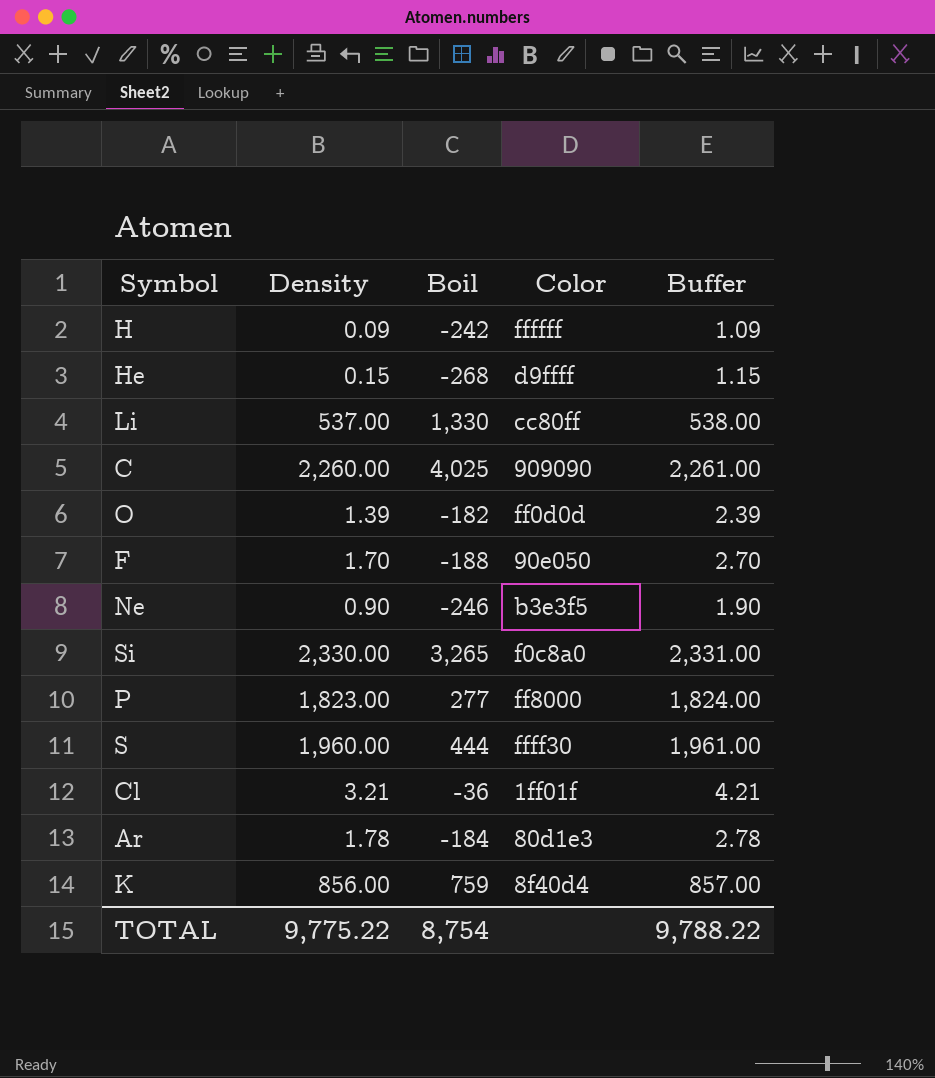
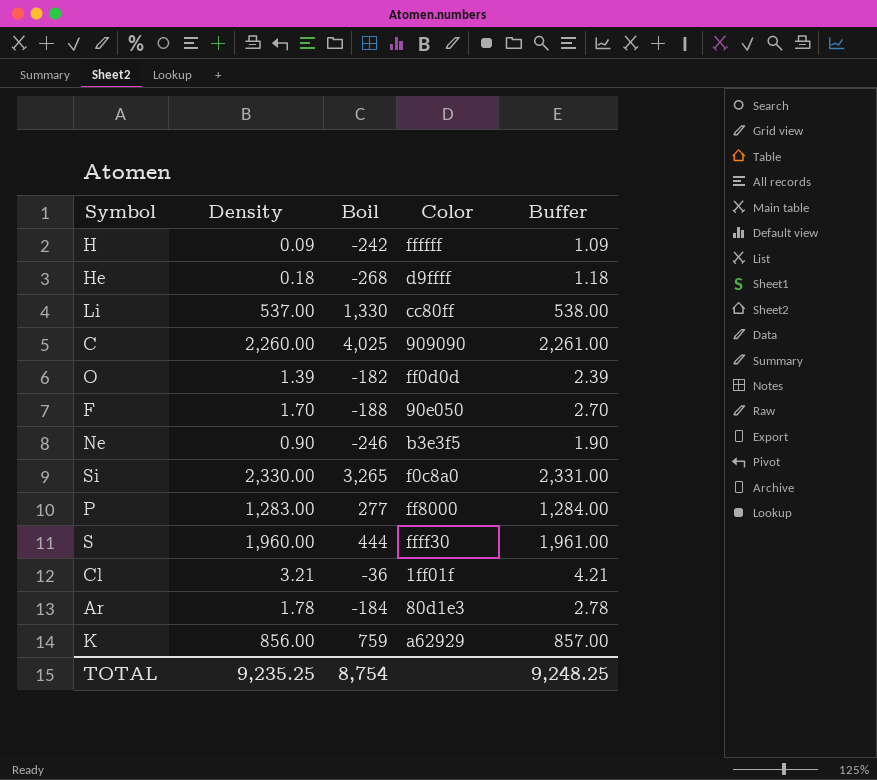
He | Density: 0.15 -> 0.18
He | Buffer: 1.15 -> 1.18
P | Density: 1,823.00 -> 1,283.00
P | Buffer: 1,824.00 -> 1,284.00
K | Color: 8f40d4 -> a62929
TOTAL | Density: 9,775.22 -> 9,235.25
TOTAL | Buffer: 9,788.22 -> 9,248.25

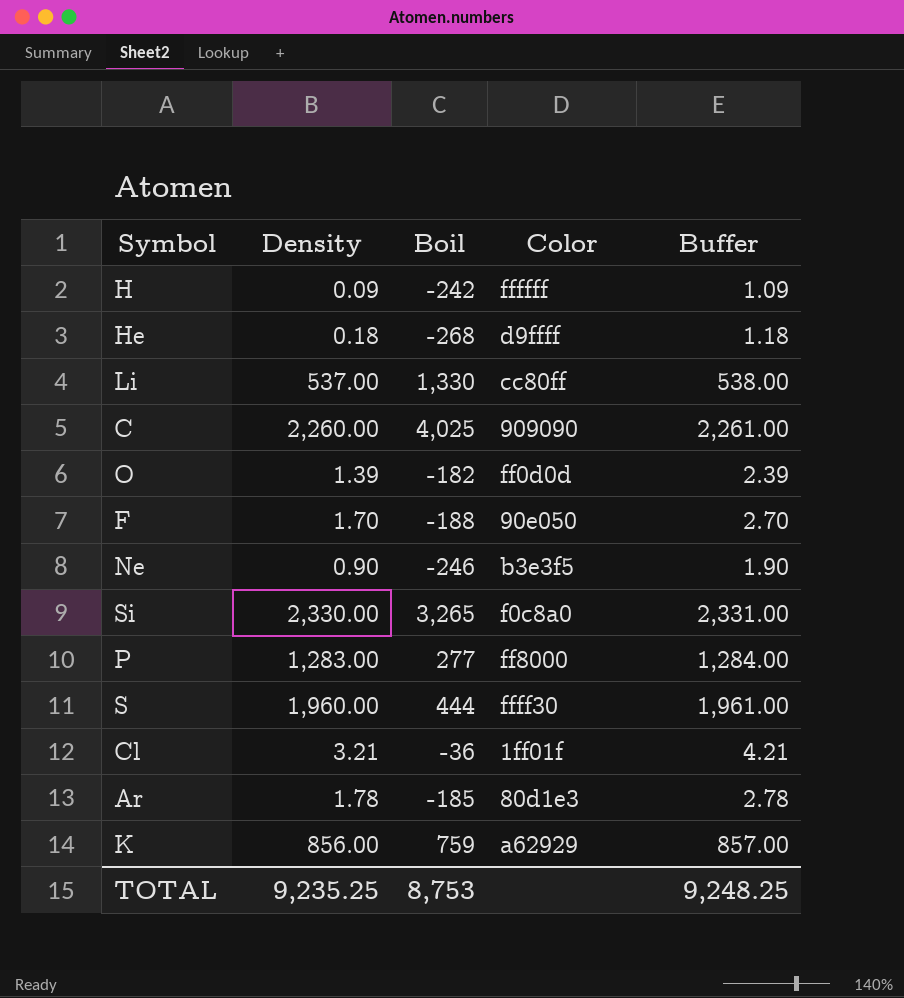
Ar | Boil: -184 -> -185
TOTAL | Boil: 8,754 -> 8,753

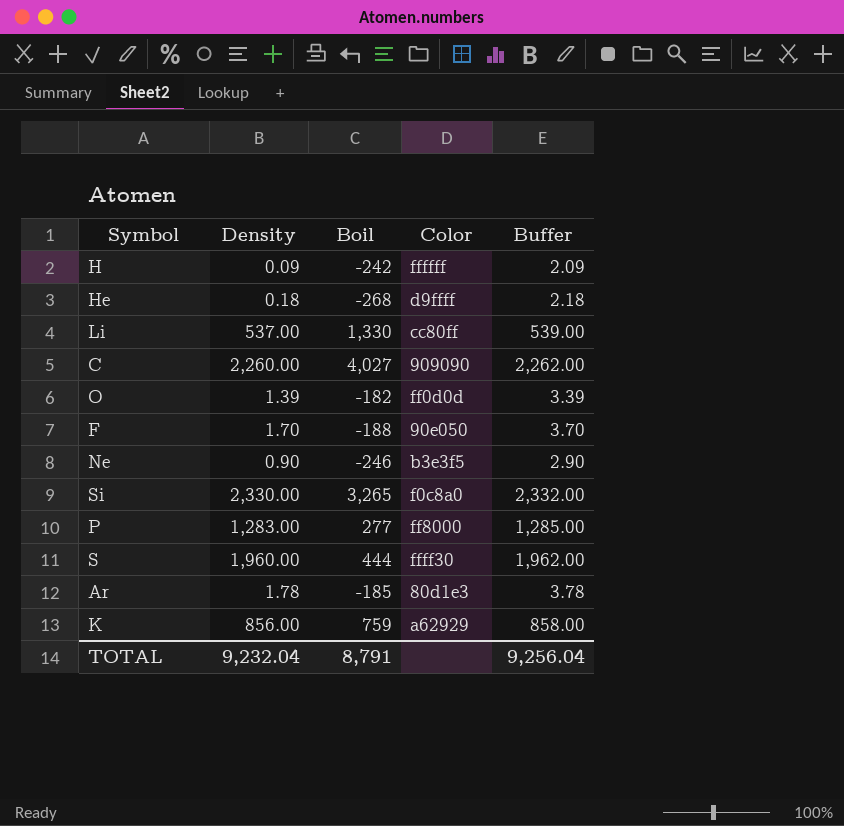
column Buffer | formula: [Density] + 1 -> [Density] + 2
row Cl: 3.21 | -36 | 1ff01f | 4.21 -> none
C | Boil: 4,025 -> 4,027
TOTAL | Density: 9,235.25 -> 9,232.04
TOTAL | Boil: 8,753 -> 8,791
TOTAL | Buffer: 9,248.25 -> 9,256.04

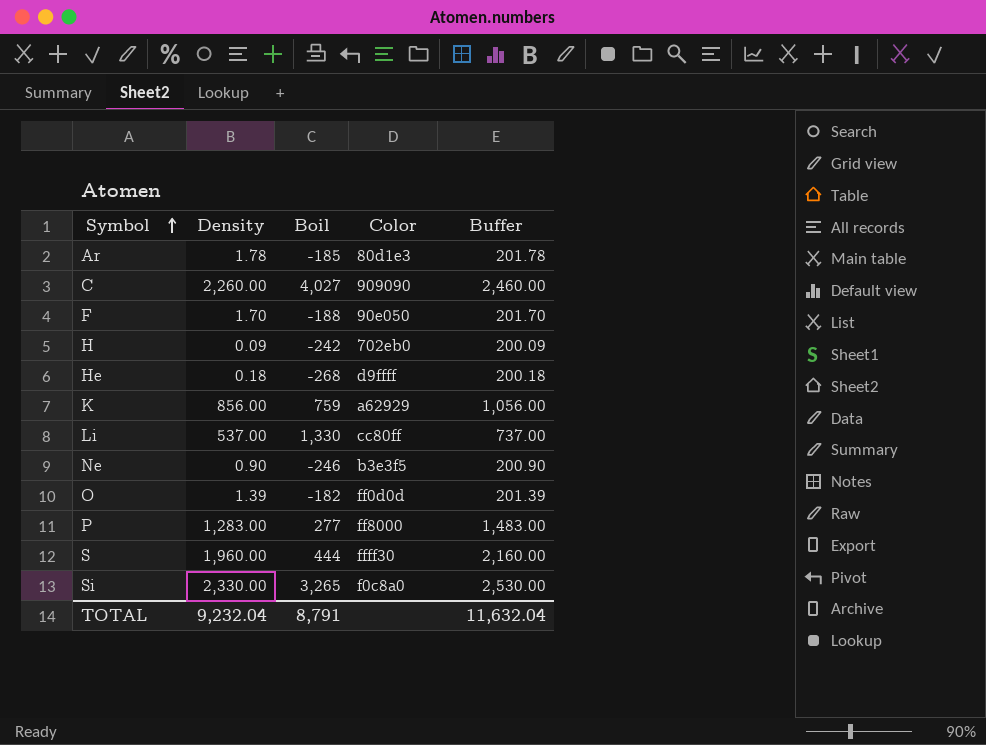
row order: none -> Symbol ascending
column Buffer | formula: [Density] + 2 -> [Density] + 200
H | Color: ffffff -> 702eb0
TOTAL | Buffer: 9,256.04 -> 11,632.04

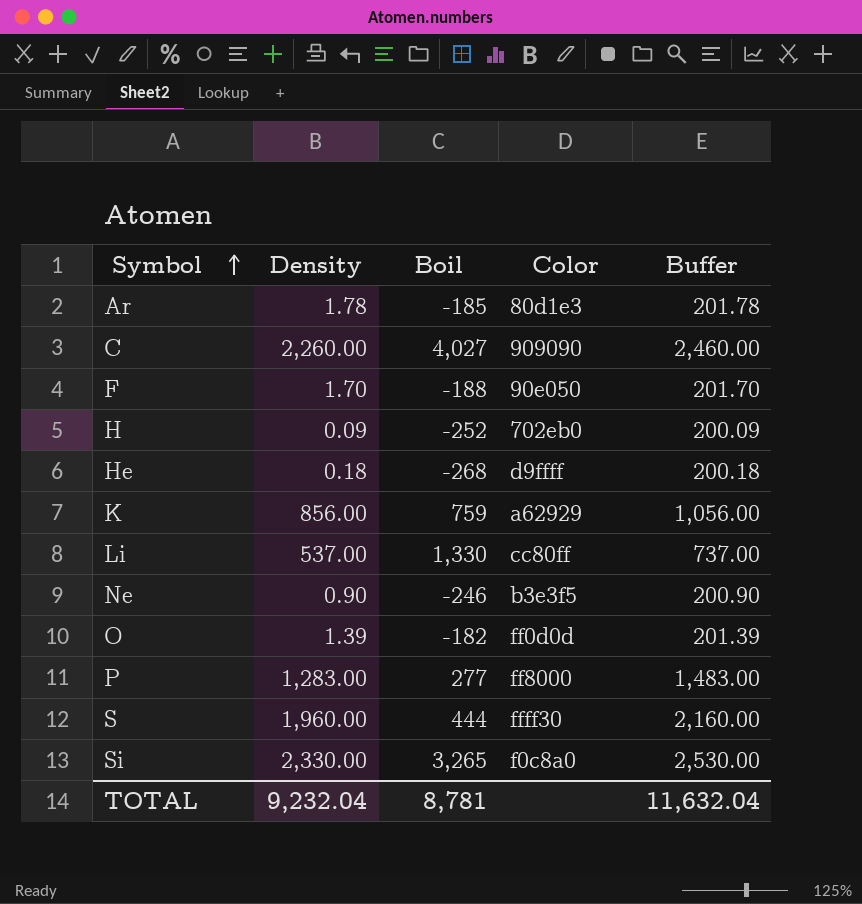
H | Boil: -242 -> -252
TOTAL | Boil: 8,791 -> 8,781

